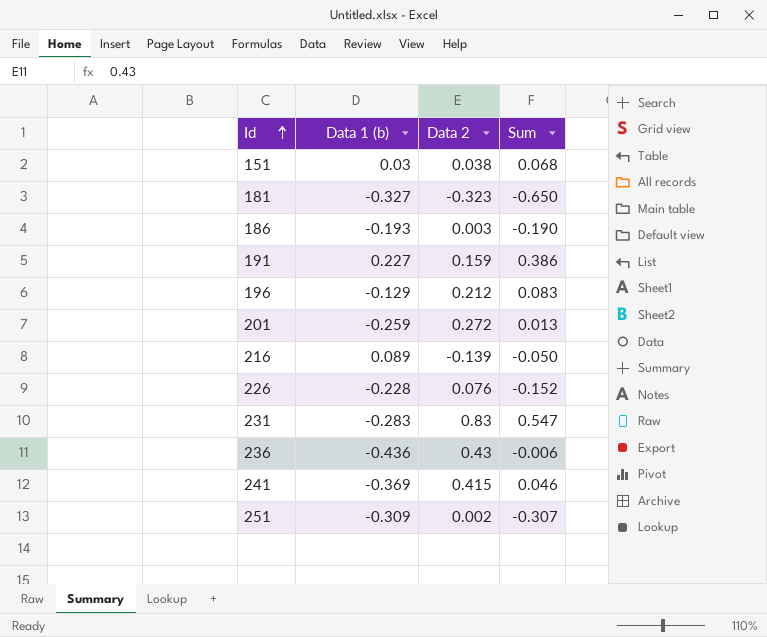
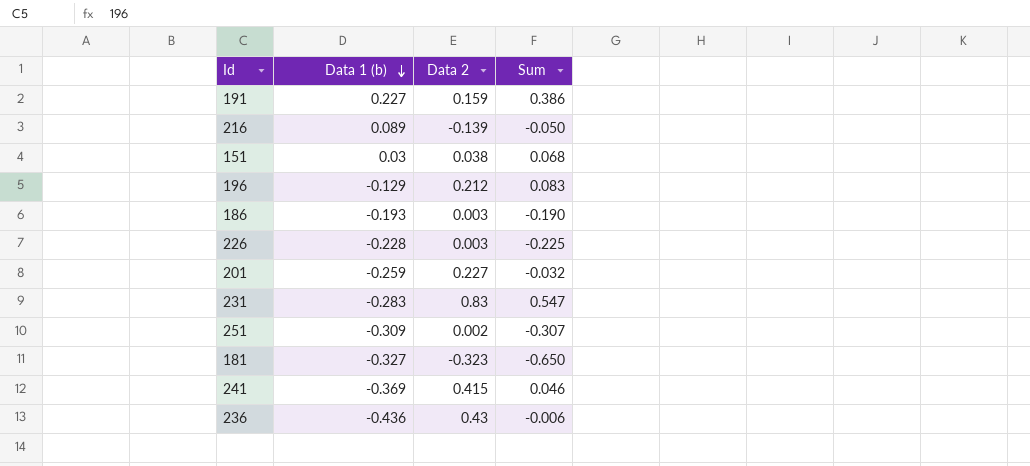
row order: Id ascending -> Data 1 (b) descending
226 | Data 2: 0.076 -> 0.003
226 | Sum: -0.152 -> -0.225
201 | Data 2: 0.272 -> 0.227
201 | Sum: 0.013 -> -0.032

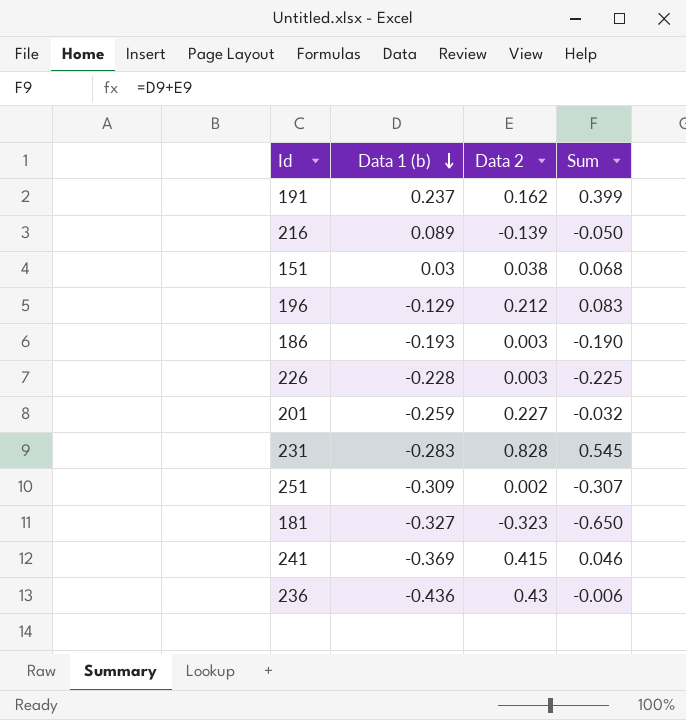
191 | Data 1 (b): 0.227 -> 0.237
191 | Data 2: 0.159 -> 0.162
191 | Sum: 0.386 -> 0.399
231 | Data 2: 0.83 -> 0.828
231 | Sum: 0.547 -> 0.545

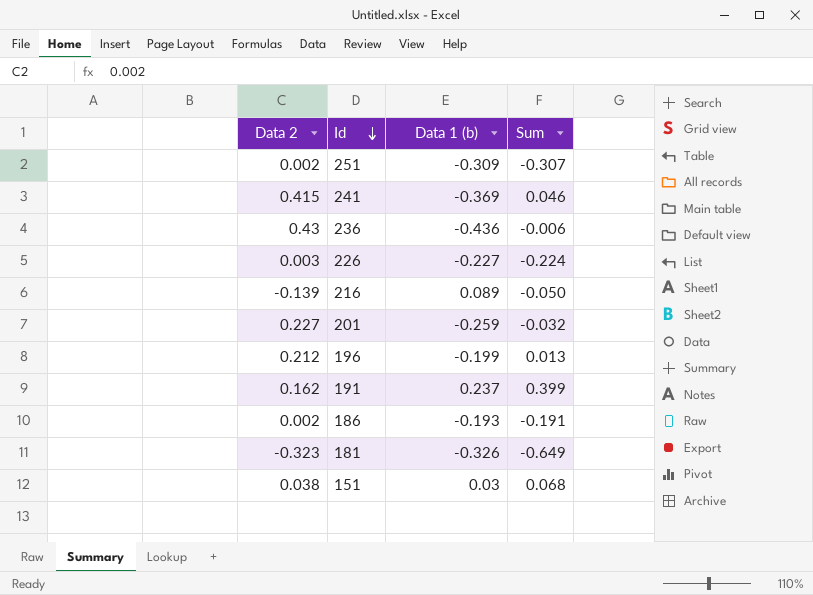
row order: Data 1 (b) descending -> Id descending
column Data 2 | position: 3 -> 1
row 231: -0.283 | 0.828 | 0.545 -> none
226 | Data 1 (b): -0.228 -> -0.227
226 | Sum: -0.225 -> -0.224
196 | Data 1 (b): -0.129 -> -0.199
196 | Sum: 0.083 -> 0.013
186 | Data 2: 0.003 -> 0.002
186 | Sum: -0.190 -> -0.191
181 | Data 1 (b): -0.327 -> -0.326
181 | Sum: -0.650 -> -0.649

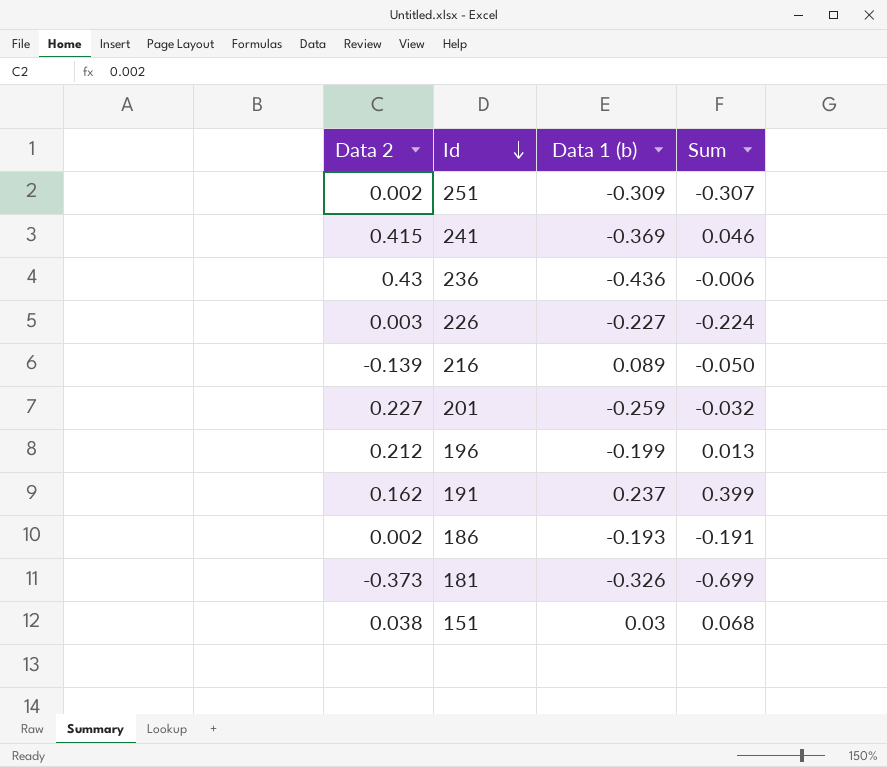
181 | Data 2: -0.323 -> -0.373
181 | Sum: -0.649 -> -0.699

